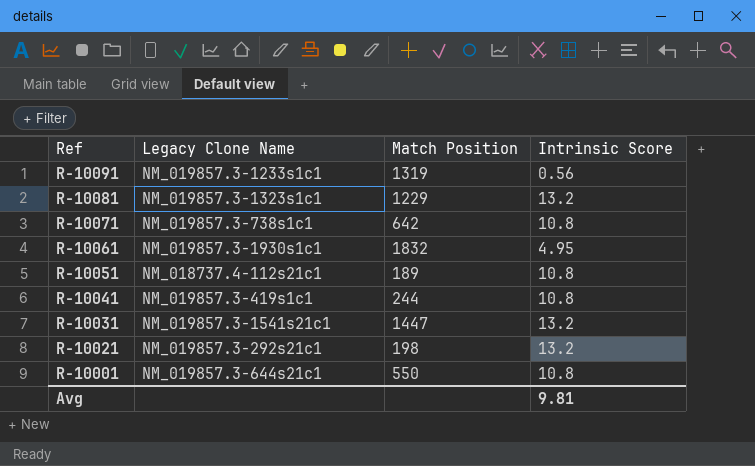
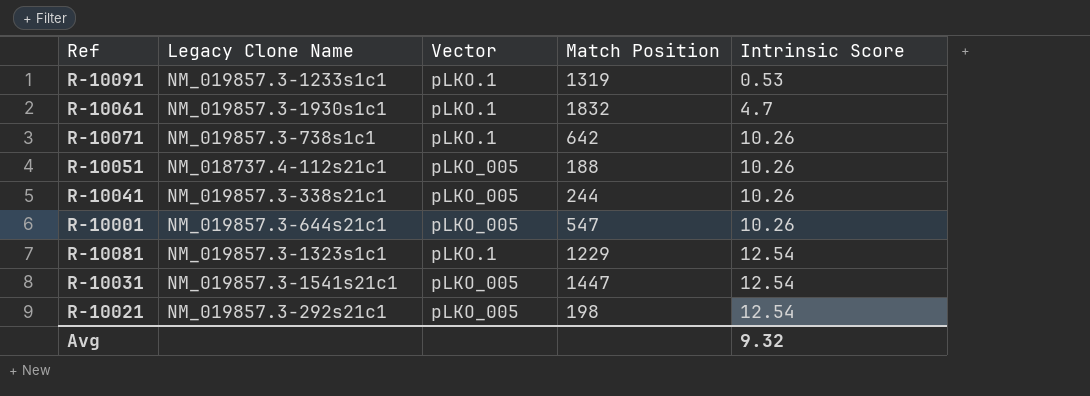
row order: Ref descending -> Intrinsic Score ascending
column Vector | position: none -> 3
R-10091 | Intrinsic Score: 0.56 -> 0.53
R-10061 | Intrinsic Score: 4.95 -> 4.7
R-10071 | Intrinsic Score: 10.8 -> 10.26
R-10051 | Match Position: 189 -> 188
R-10051 | Intrinsic Score: 10.8 -> 10.26
R-10041 | Legacy Clone Name: NM_019857.3-419s1c1 -> NM_019857.3-338s21c1
R-10041 | Intrinsic Score: 10.8 -> 10.26
R-10001 | Match Position: 550 -> 547
R-10001 | Intrinsic Score: 10.8 -> 10.26
R-10081 | Intrinsic Score: 13.2 -> 12.54
R-10031 | Intrinsic Score: 13.2 -> 12.54
R-10021 | Intrinsic Score: 13.2 -> 12.54
Avg | Intrinsic Score: 9.81 -> 9.32

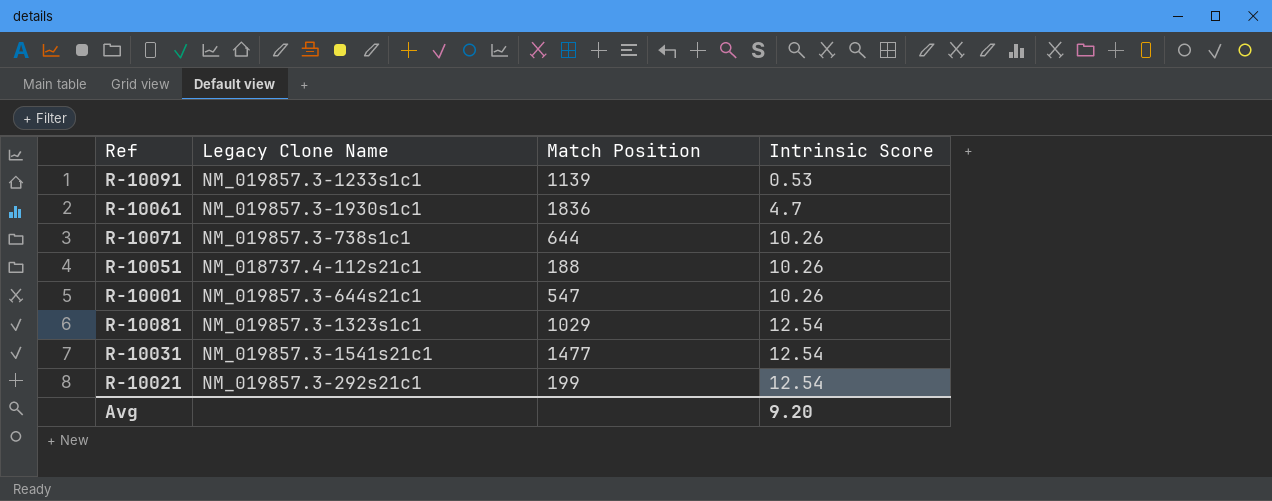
column Vector | position: 3 -> none
row R-10041: NM_019857.3-338s21c1 | pLKO_005 | 244 | 10.26 -> none
R-10091 | Match Position: 1319 -> 1139
R-10061 | Match Position: 1832 -> 1836
R-10071 | Match Position: 642 -> 644
R-10081 | Match Position: 1229 -> 1029
R-10031 | Match Position: 1447 -> 1477
R-10021 | Match Position: 198 -> 199
Avg | Intrinsic Score: 9.32 -> 9.20

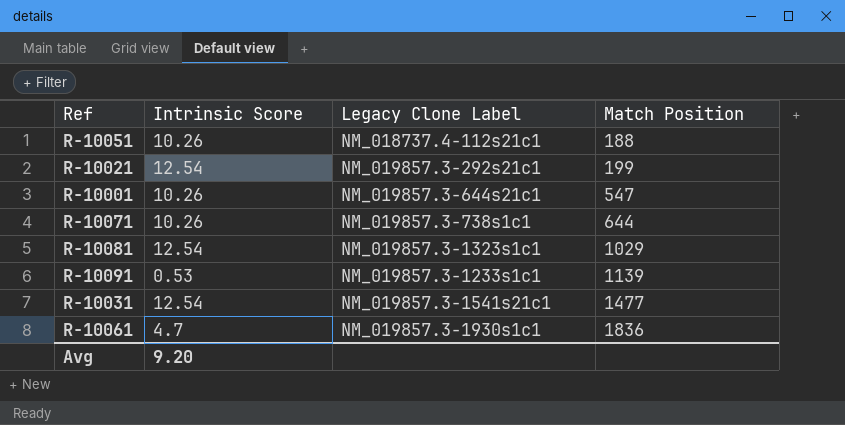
row order: Intrinsic Score ascending -> Match Position ascending
column Intrinsic Score | position: 4 -> 2
column name: Legacy Clone Name -> Legacy Clone Label

